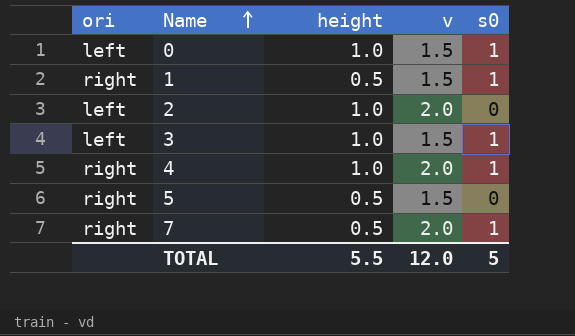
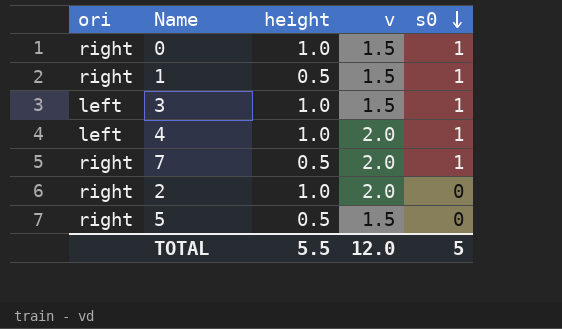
row order: Name ascending -> s0 descending
0 | ori: left -> right
4 | ori: right -> left
2 | ori: left -> right

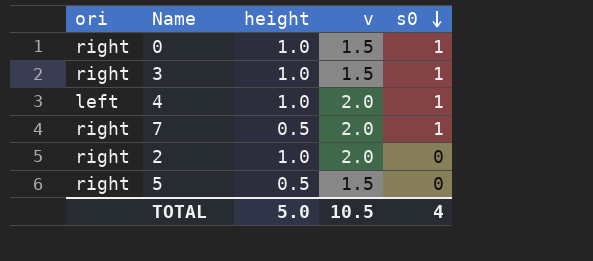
row 1: right | 0.5 | 1.5 | 1 -> none
3 | ori: left -> right
TOTAL | height: 5.5 -> 5.0
TOTAL | v: 12.0 -> 10.5
TOTAL | s0: 5 -> 4

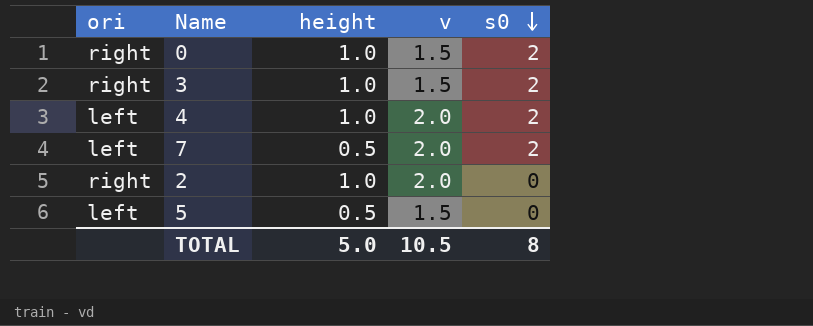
0 | s0: 1 -> 2
3 | s0: 1 -> 2
4 | s0: 1 -> 2
7 | ori: right -> left
7 | s0: 1 -> 2
5 | ori: right -> left
TOTAL | s0: 4 -> 8

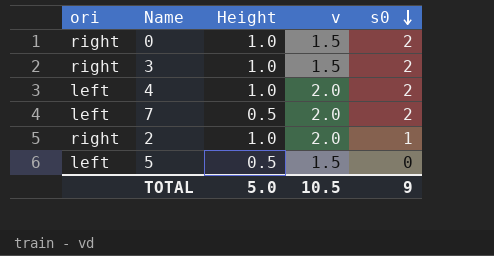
column name: height -> Height
2 | s0: 0 -> 1
TOTAL | s0: 8 -> 9

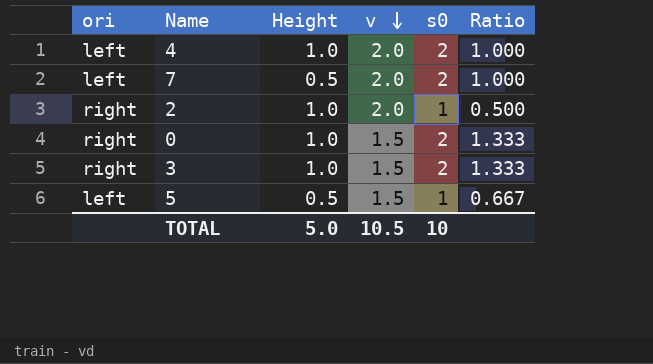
row order: s0 descending -> v descending
column Ratio | formula: none -> [s0] / [v]
5 | s0: 0 -> 1
TOTAL | s0: 9 -> 10

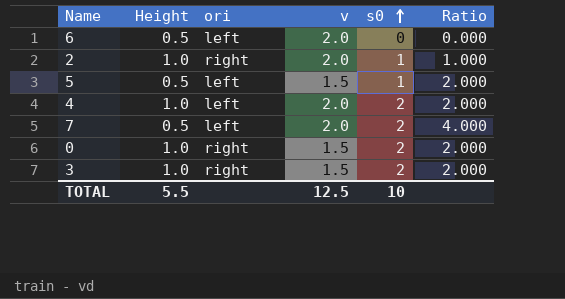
row order: v descending -> s0 ascending
column ori | position: 1 -> 3
column Ratio | formula: [s0] / [v] -> [s0] / [Height]
row 6: none -> 0.5 | left | 2.0 | 0 | 0.000
TOTAL | Height: 5.0 -> 5.5
TOTAL | v: 10.5 -> 12.5

